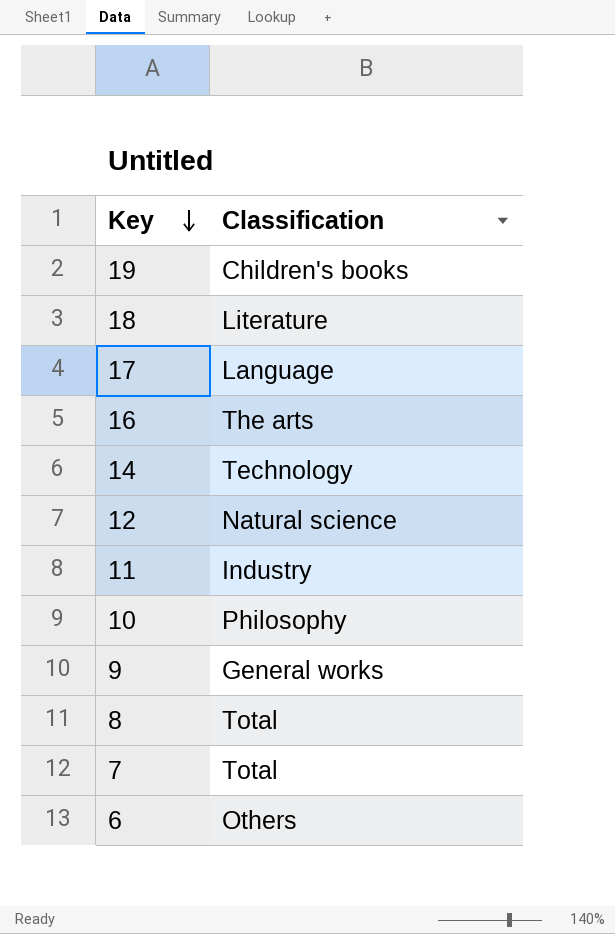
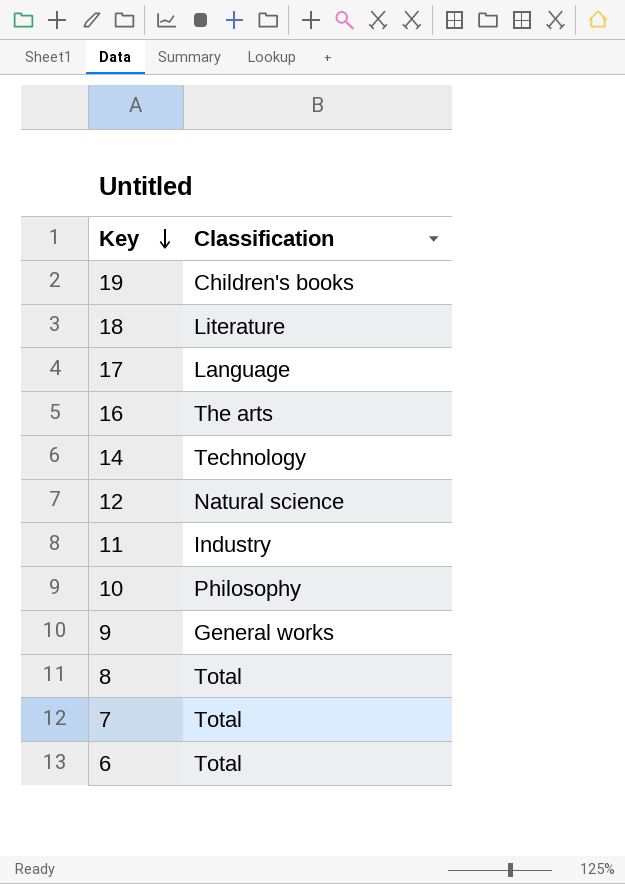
6 | Classification: Others -> Total

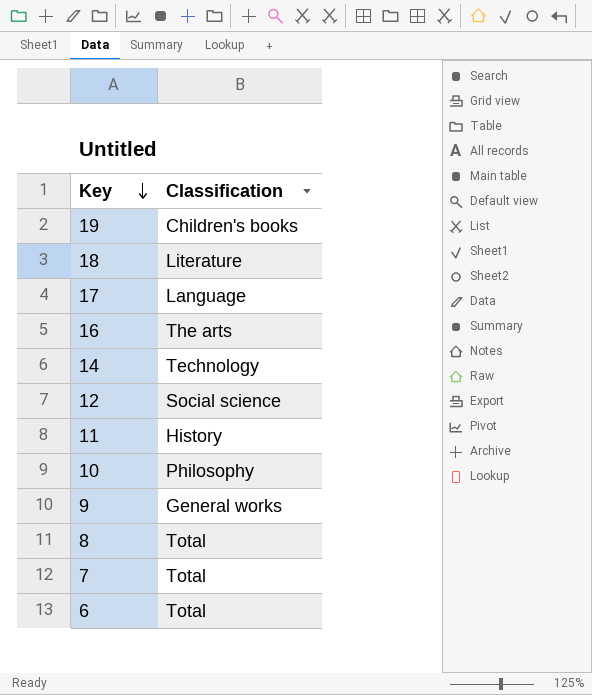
12 | Classification: Natural science -> Social science
11 | Classification: Industry -> History

